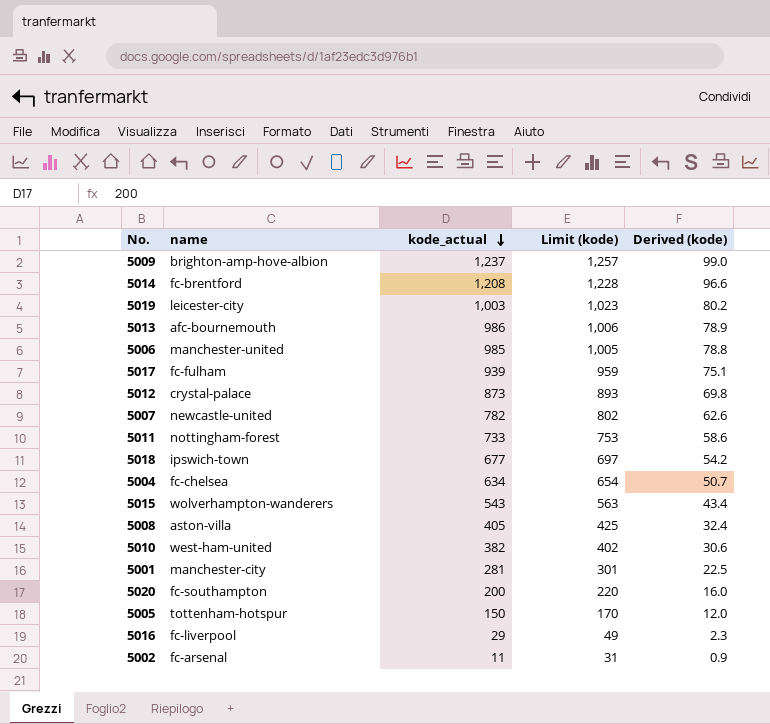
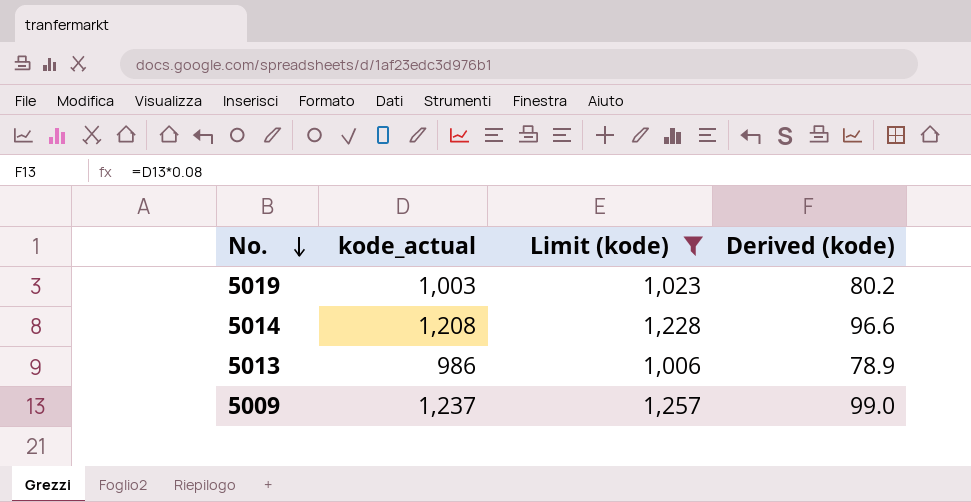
filter: none -> Limit (kode) >= 1,006
row order: kode_actual descending -> No. descending
column name | position: 2 -> none

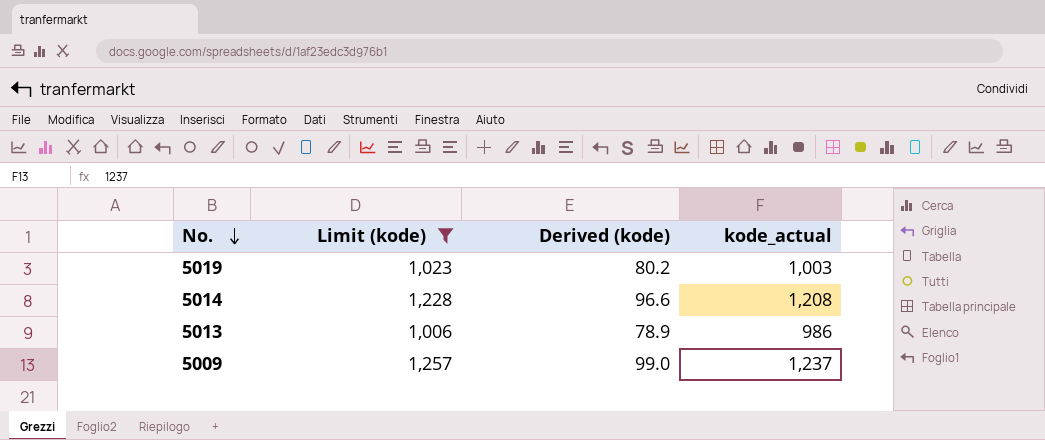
column kode_actual | position: 2 -> 4

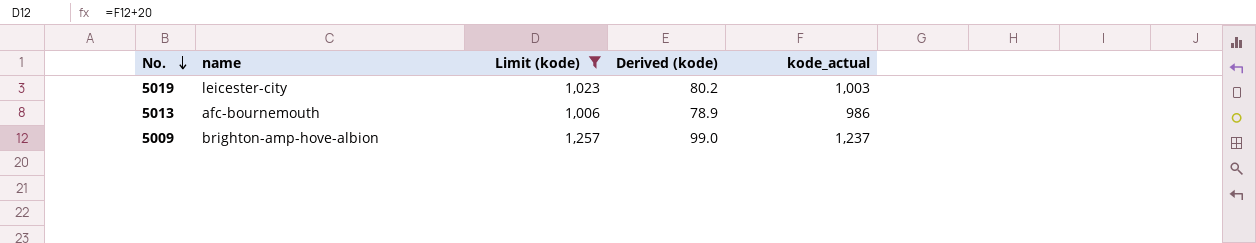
column name | position: none -> 2
row 5014: 1,228 | 96.6 | 1,208 -> none

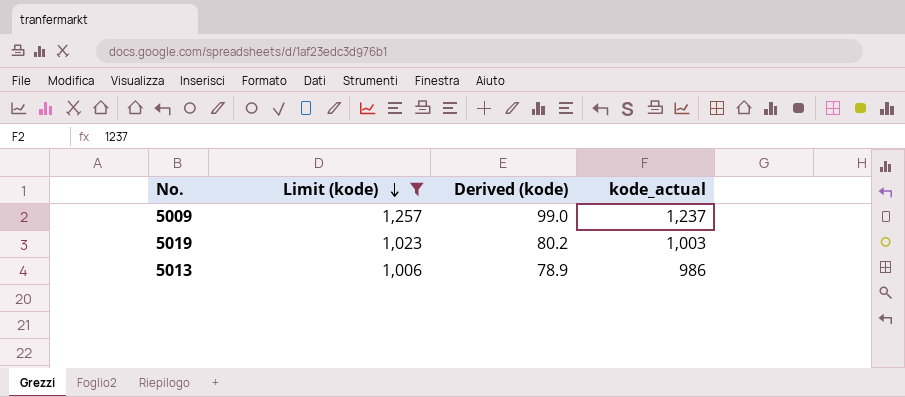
row order: No. descending -> Limit (kode) descending
column name | position: 2 -> none

